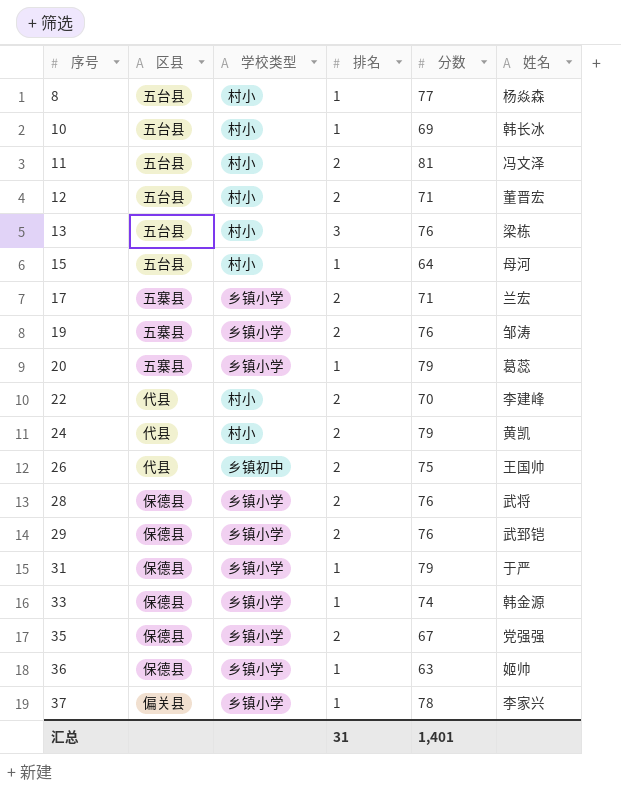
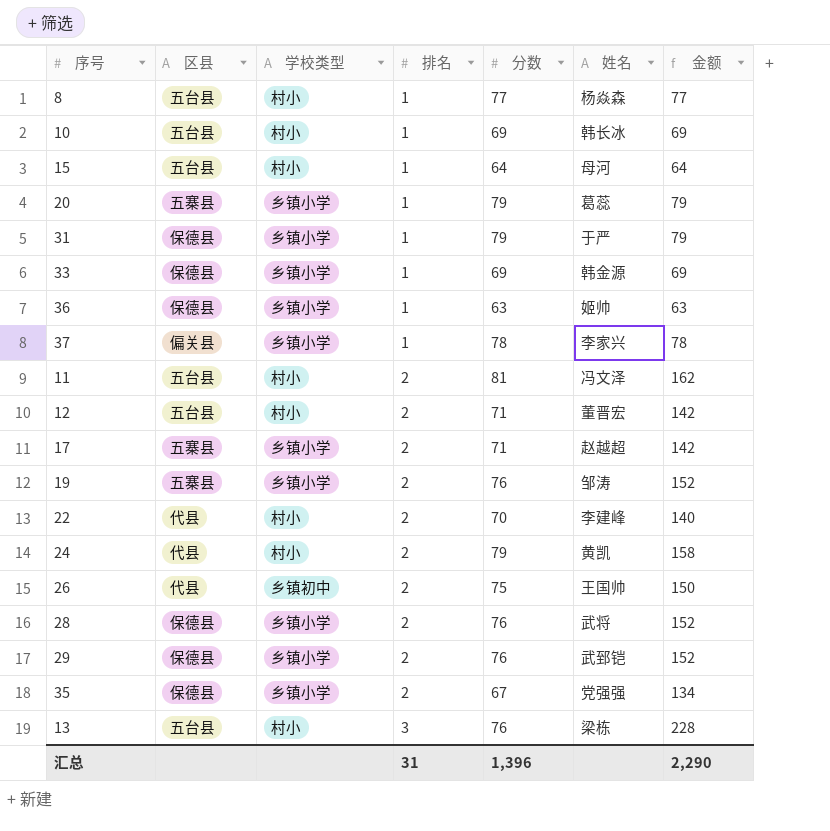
row order: 序号 ascending -> 排名 ascending
column 金额 | formula: none -> [排名] * [分数]
33 | 分数: 74 -> 69
17 | 姓名: 兰宏 -> 赵越超
汇总 | 分数: 1,401 -> 1,396

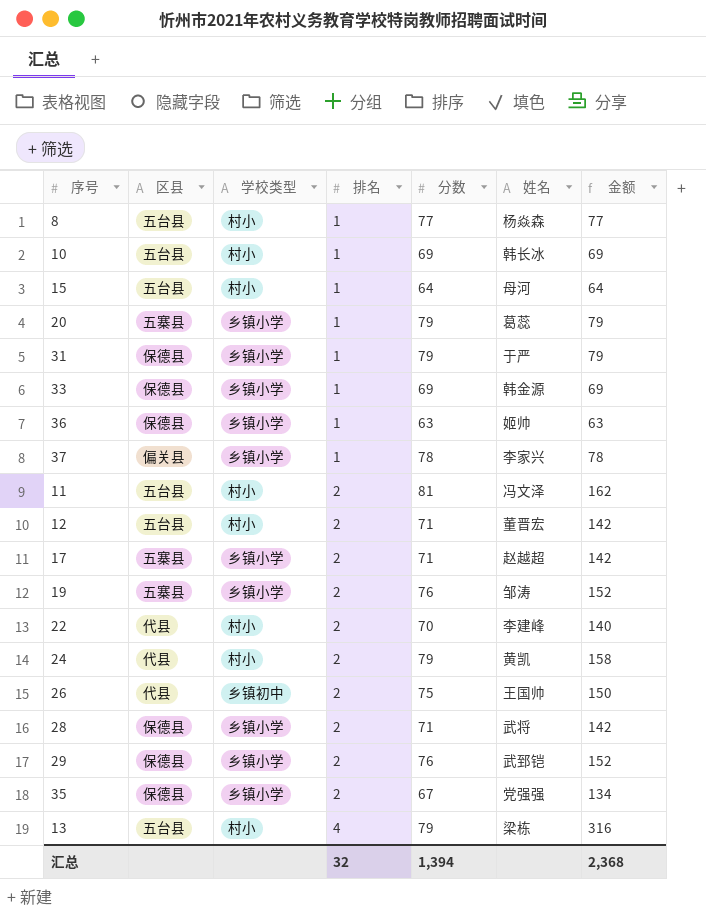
28 | 分数: 76 -> 71
28 | 金额: 152 -> 142
13 | 排名: 3 -> 4
13 | 分数: 76 -> 79
13 | 金额: 228 -> 316
汇总 | 排名: 31 -> 32
汇总 | 分数: 1,396 -> 1,394
汇总 | 金额: 2,290 -> 2,368

